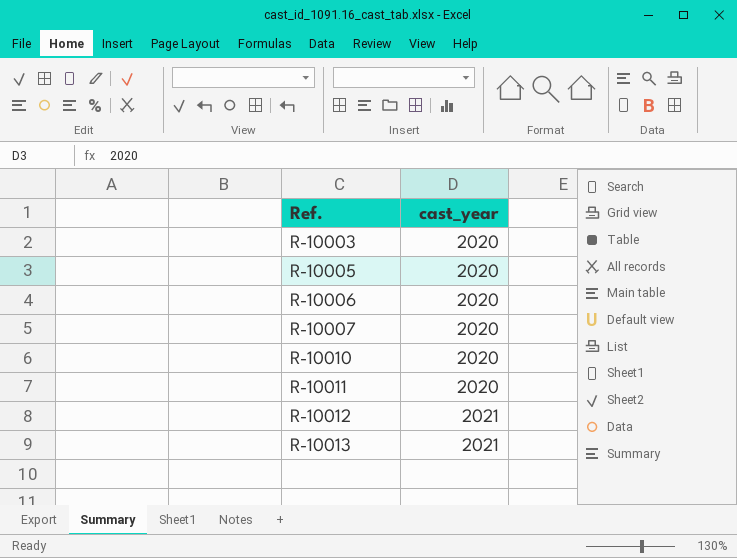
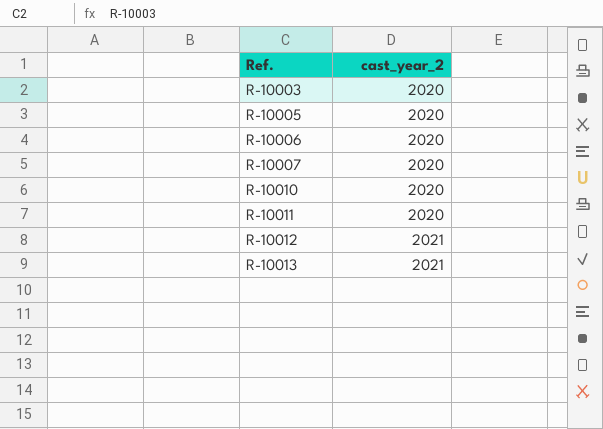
column name: cast_year -> cast_year_2

